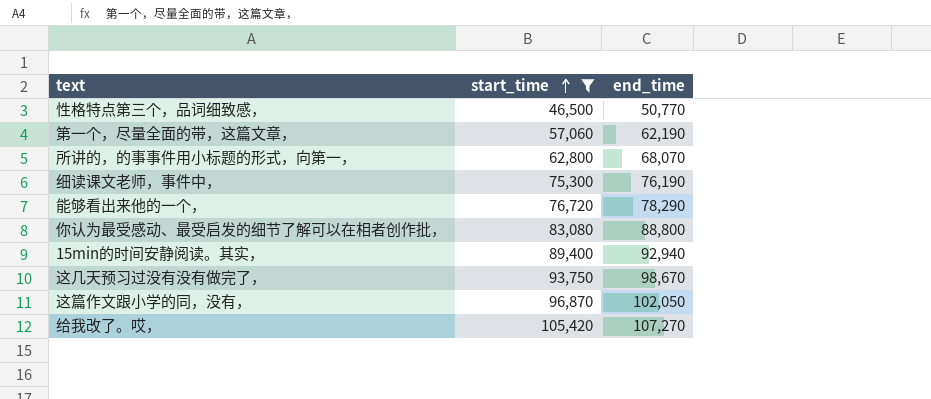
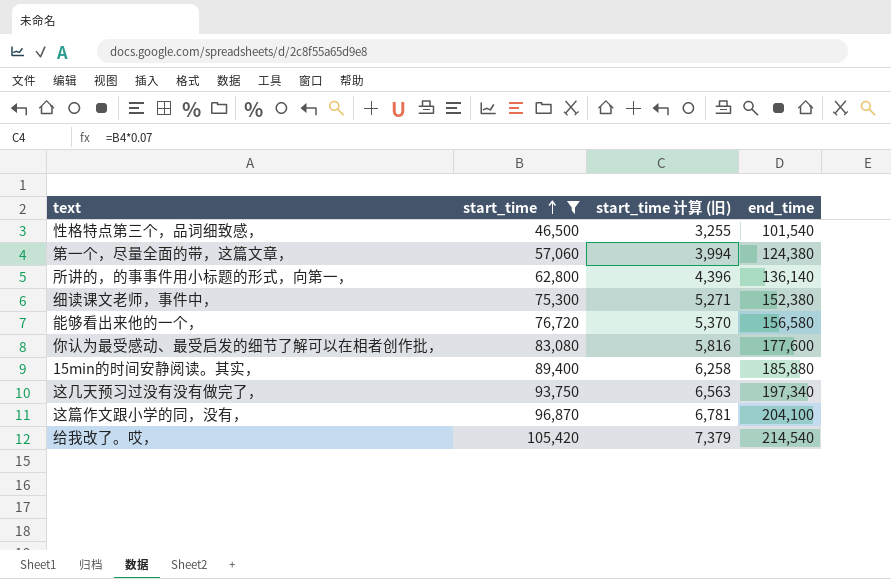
column start_time 计算 (旧) | formula: none -> [start_time] * 0.07
性格特点第三个，品词细致感， | end_time: 50,770 -> 101,540
第一个，尽量全面的带，这篇文章， | end_time: 62,190 -> 124,380
所讲的，的事事件用小标题的形式，向第一， | end_time: 68,070 -> 136,140
细读课文老师，事件中， | end_time: 76,190 -> 152,380
能够看出来他的一个， | end_time: 78,290 -> 156,580
你认为最受感动、最受启发的细节了解可以在相者创作批， | end_time: 88,800 -> 177,600
15min的时间安静阅读。其实， | end_time: 92,940 -> 185,880
这几天预习过没有没有做完了， | end_time: 98,670 -> 197,340
这篇作文跟小学的同，没有， | end_time: 102,050 -> 204,100
给我改了。哎， | end_time: 107,270 -> 214,540

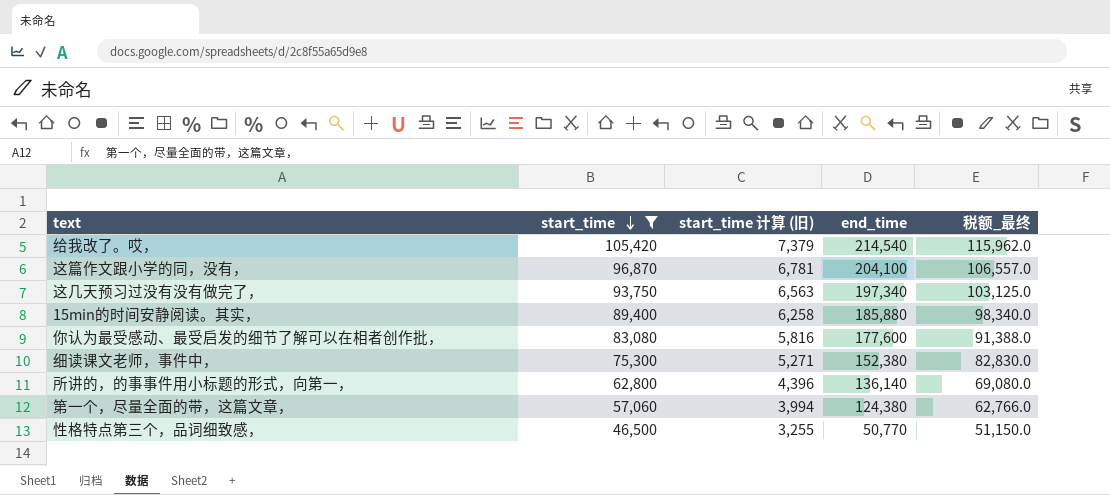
row order: start_time ascending -> start_time descending
column 税额_最终 | formula: none -> [start_time] * 1.1
row 能够看出来他的一个，: 76,720 | 5,370 | 156,580 -> none
性格特点第三个，品词细致感， | end_time: 101,540 -> 50,770

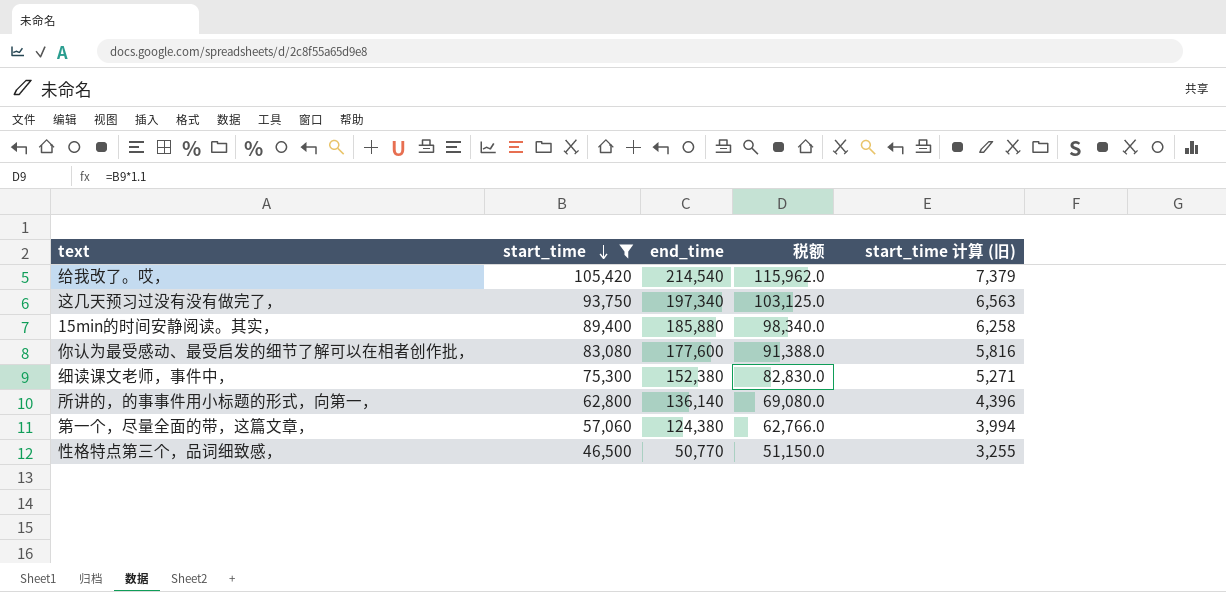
column name: 税额_最终 -> 税额
column start_time 计算 (旧) | position: 3 -> 5
row 这篇作文跟小学的同，没有，: 96,870 | 6,781 | 204,100 | 106,557.0 -> none

